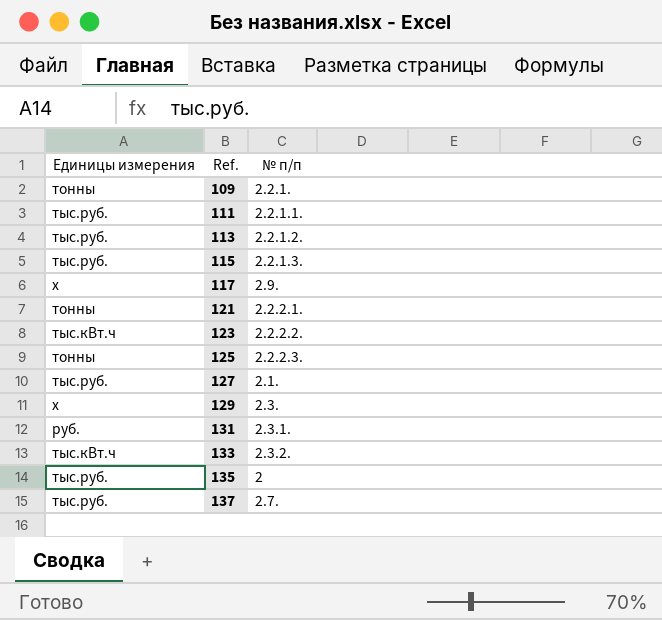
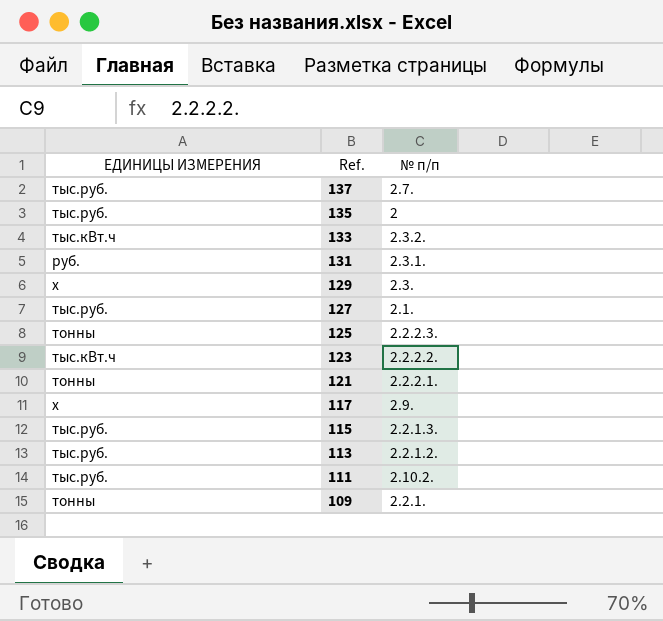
row order: Ref. ascending -> Ref. descending
column name: Единицы измерения -> ЕДИНИЦЫ ИЗМЕРЕНИЯ
111 | № п/п: 2.2.1.1. -> 2.10.2.

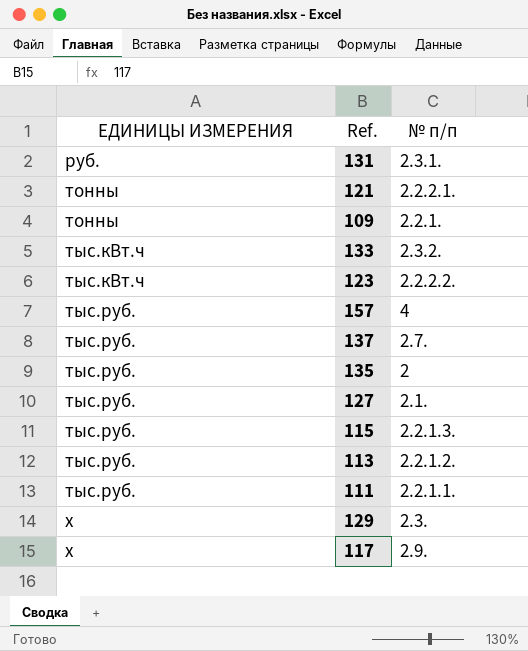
row order: Ref. descending -> ЕДИНИЦЫ ИЗМЕРЕНИЯ ascending
row 125: тонны | 2.2.2.3. -> none
row 157: none -> тыс.руб. | 4
111 | № п/п: 2.10.2. -> 2.2.1.1.

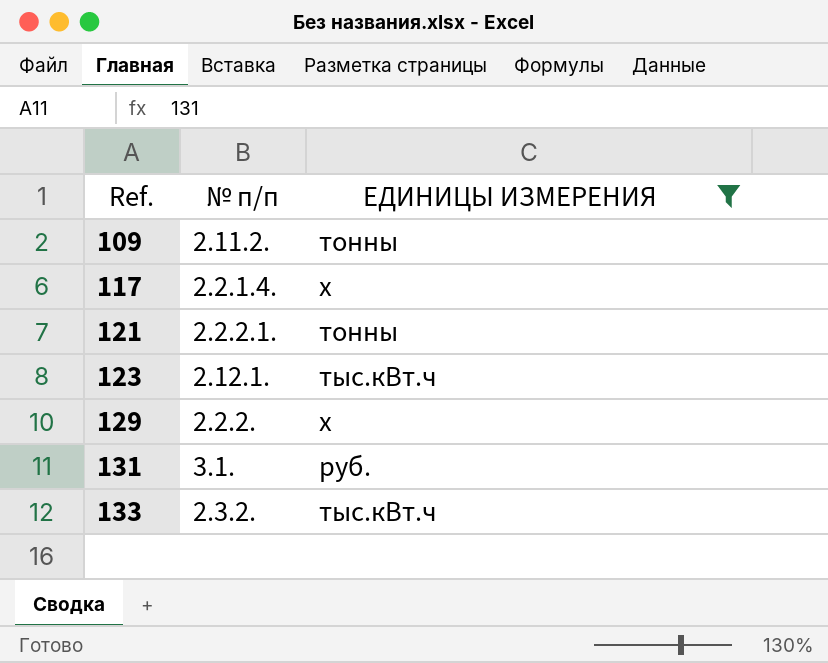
filter: none -> ЕДИНИЦЫ ИЗМЕРЕНИЯ != тыс.руб.
row order: ЕДИНИЦЫ ИЗМЕРЕНИЯ ascending -> Ref. ascending
column ЕДИНИЦЫ ИЗМЕРЕНИЯ | position: 1 -> 3
109 | № п/п: 2.2.1. -> 2.11.2.
117 | № п/п: 2.9. -> 2.2.1.4.
123 | № п/п: 2.2.2.2. -> 2.12.1.
129 | № п/п: 2.3. -> 2.2.2.
131 | № п/п: 2.3.1. -> 3.1.

